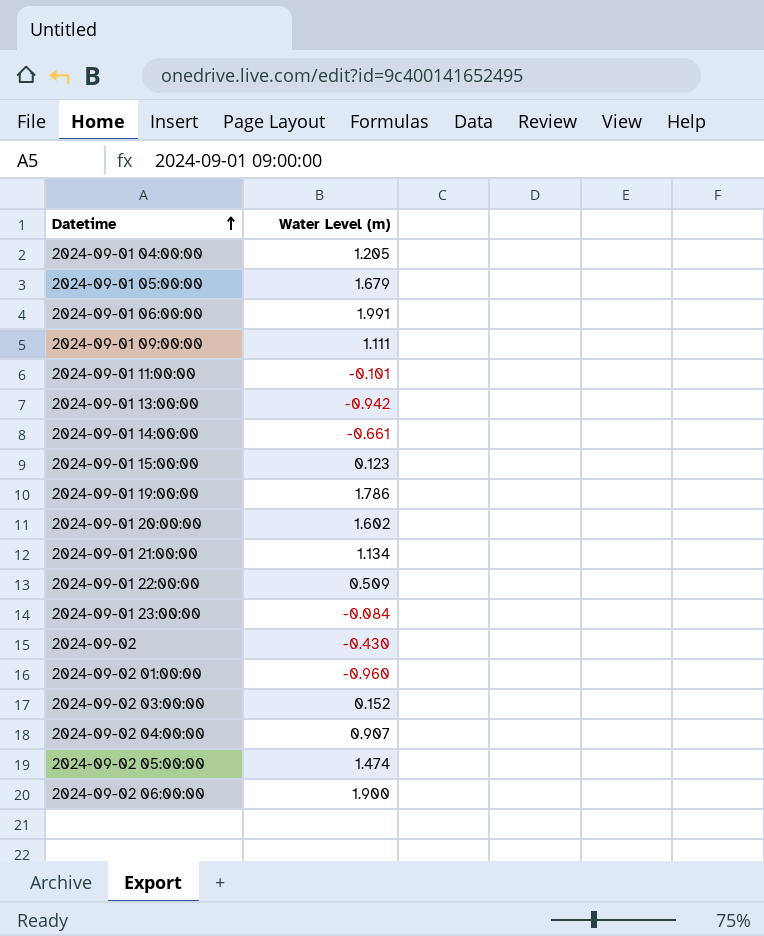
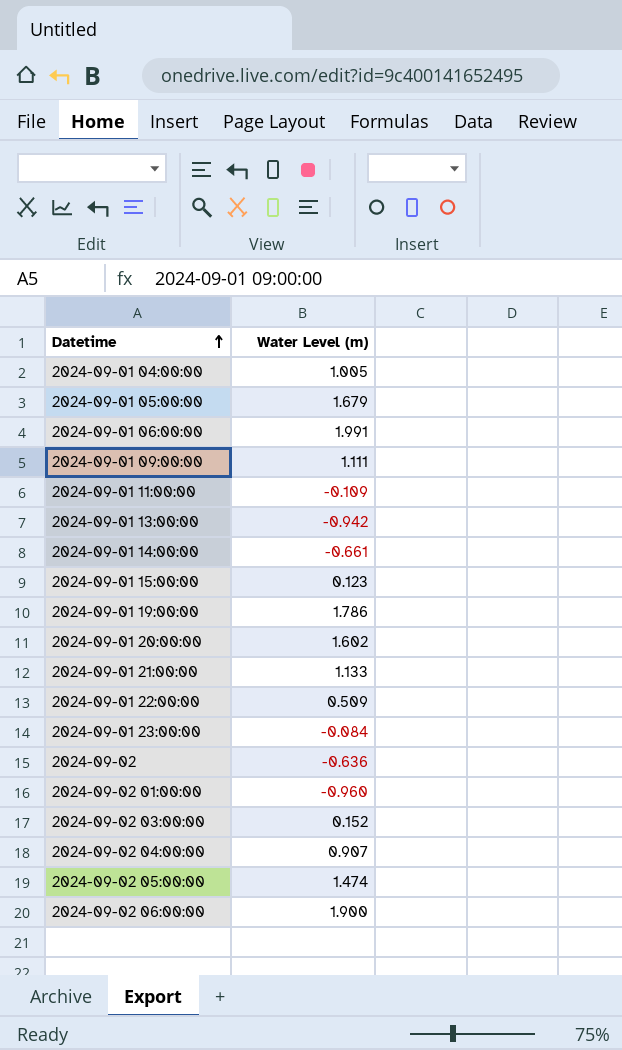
2024-09-01 04:00:00 | Water Level (m): 1.205 -> 1.005
2024-09-01 11:00:00 | Water Level (m): -0.101 -> -0.109
2024-09-01 21:00:00 | Water Level (m): 1.134 -> 1.133
2024-09-02 | Water Level (m): -0.430 -> -0.636

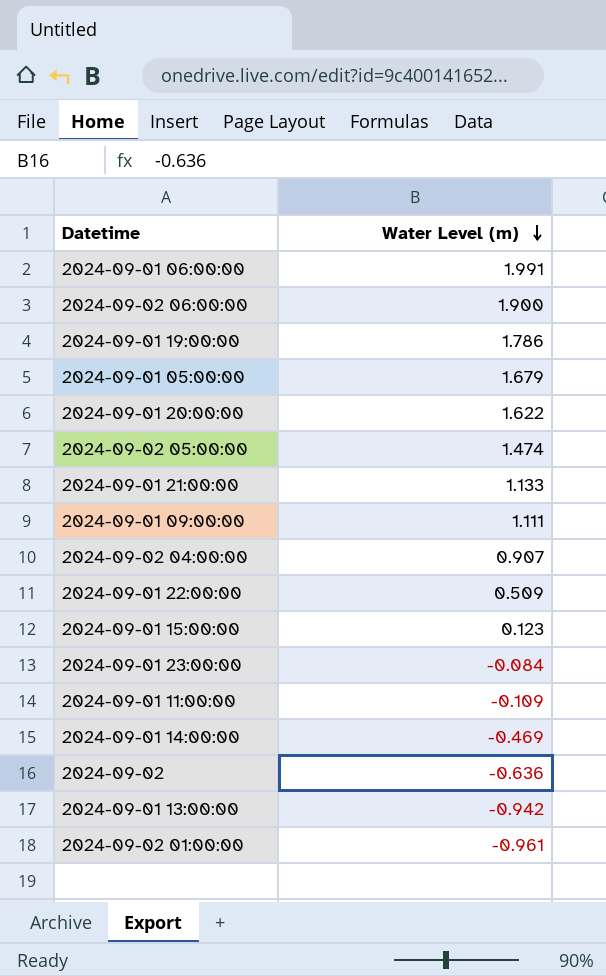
row order: Datetime ascending -> Water Level (m) descending
row 2024-09-01 04:00:00: 1.005 -> none
row 2024-09-02 03:00:00: 0.152 -> none
2024-09-01 20:00:00 | Water Level (m): 1.602 -> 1.622
2024-09-01 14:00:00 | Water Level (m): -0.661 -> -0.469
2024-09-02 01:00:00 | Water Level (m): -0.960 -> -0.961

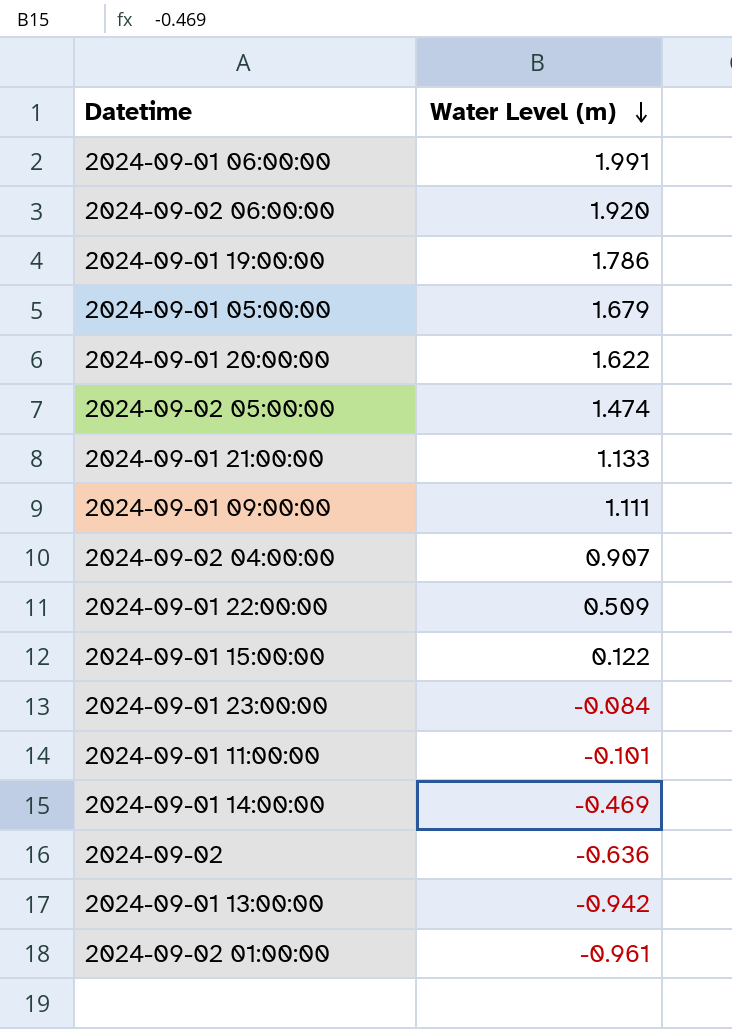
2024-09-02 06:00:00 | Water Level (m): 1.900 -> 1.920
2024-09-01 15:00:00 | Water Level (m): 0.123 -> 0.122
2024-09-01 11:00:00 | Water Level (m): -0.109 -> -0.101

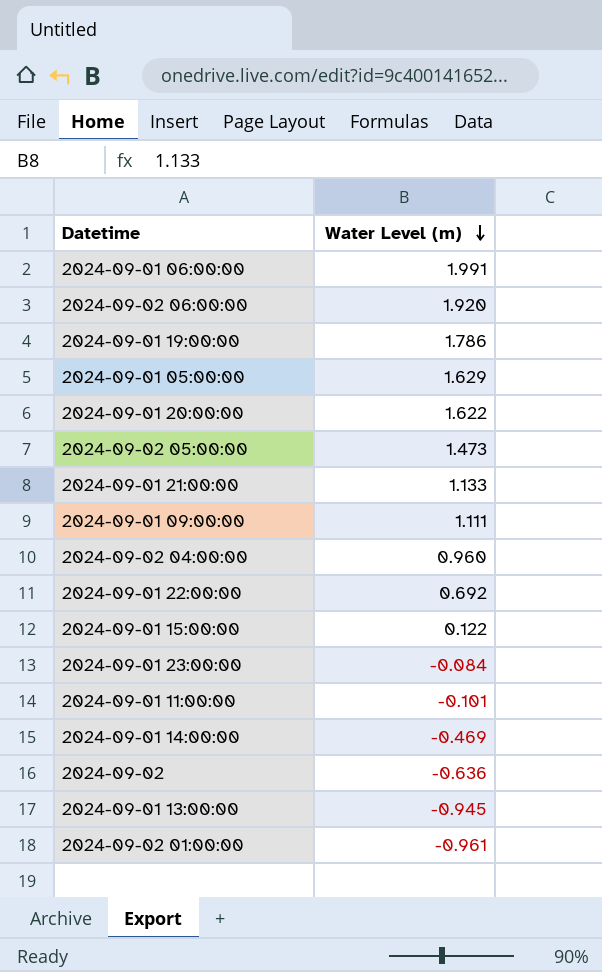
2024-09-01 05:00:00 | Water Level (m): 1.679 -> 1.629
2024-09-02 05:00:00 | Water Level (m): 1.474 -> 1.473
2024-09-02 04:00:00 | Water Level (m): 0.907 -> 0.960
2024-09-01 22:00:00 | Water Level (m): 0.509 -> 0.692
2024-09-01 13:00:00 | Water Level (m): -0.942 -> -0.945

